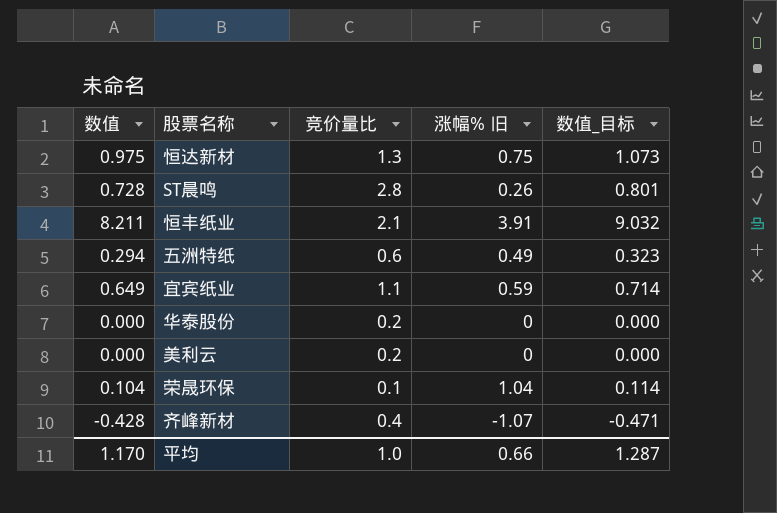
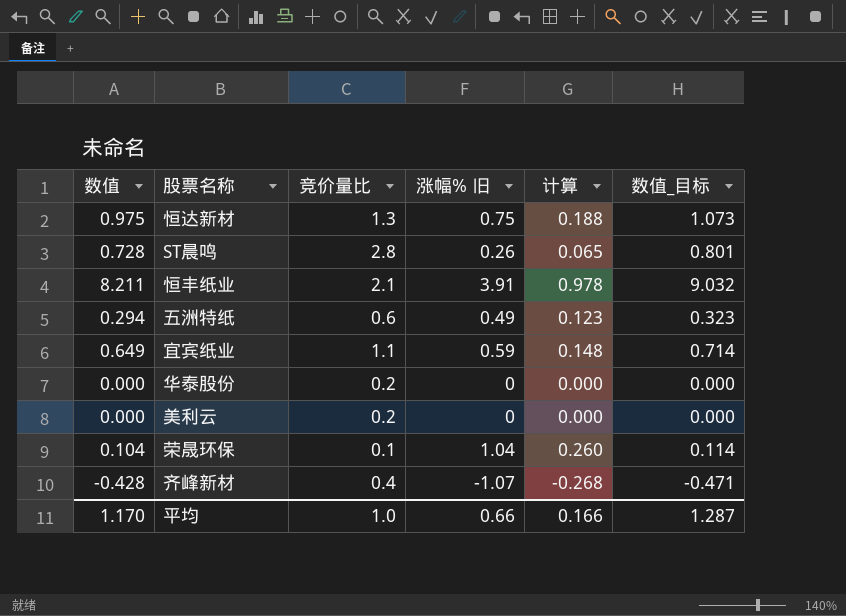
column 计算 | formula: none -> [涨幅% 旧] * 0.25

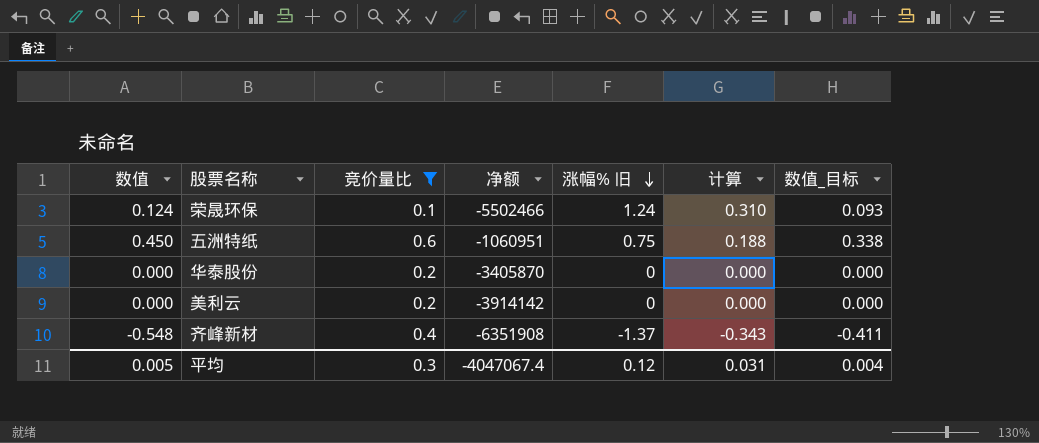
filter: none -> 竞价量比 <= 0.6
row order: none -> 涨幅% 旧 descending
column 净额 | position: none -> 4
column 数值_目标 | formula: [数值] * 1.1 -> [数值] * 0.75
荣晟环保 | 数值: 0.104 -> 0.124
荣晟环保 | 涨幅% 旧: 1.04 -> 1.24
荣晟环保 | 计算: 0.260 -> 0.310
五洲特纸 | 数值: 0.294 -> 0.450
五洲特纸 | 涨幅% 旧: 0.49 -> 0.75
五洲特纸 | 计算: 0.123 -> 0.188
齐峰新材 | 数值: -0.428 -> -0.548
齐峰新材 | 涨幅% 旧: -1.07 -> -1.37
齐峰新材 | 计算: -0.268 -> -0.343
平均 | 数值: 1.170 -> 0.005
平均 | 竞价量比: 1.0 -> 0.3
平均 | 涨幅% 旧: 0.66 -> 0.12
平均 | 计算: 0.166 -> 0.031
平均 | 数值_目标: 1.287 -> 0.004

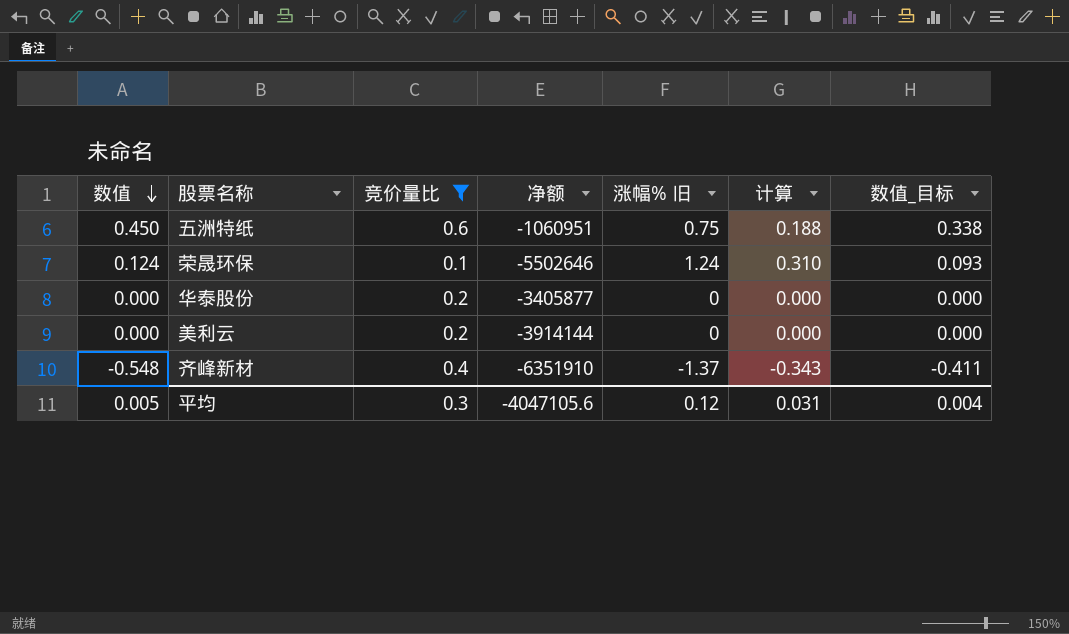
row order: 涨幅% 旧 descending -> 数值 descending
荣晟环保 | 净额: -5502466 -> -5502646
华泰股份 | 净额: -3405870 -> -3405877
美利云 | 净额: -3914142 -> -3914144
齐峰新材 | 净额: -6351908 -> -6351910
平均 | 净额: -4047067.4 -> -4047105.6

